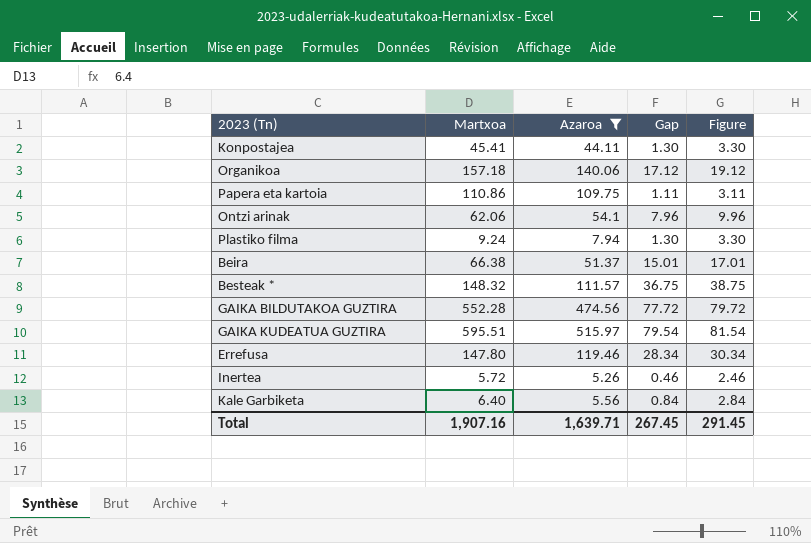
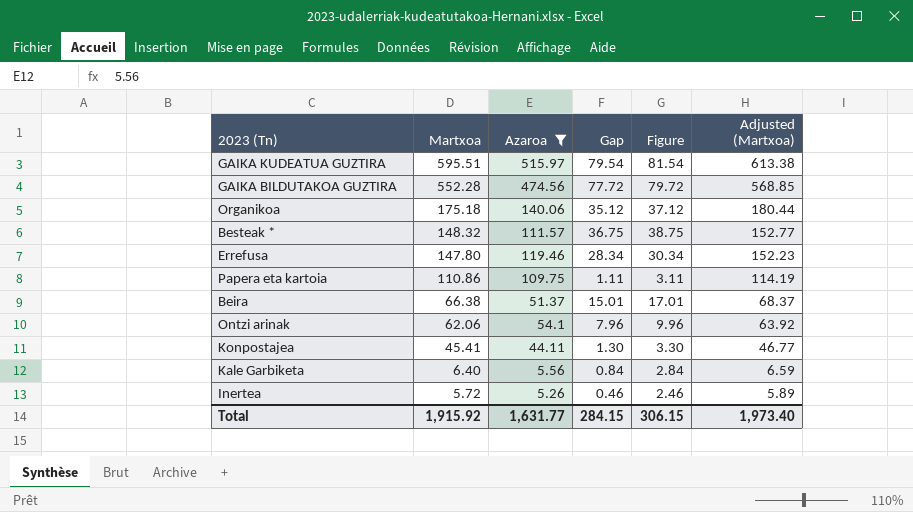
row order: none -> Martxoa descending
column Adjusted (Martxoa) | formula: none -> [Martxoa] * 1.03
row Plastiko filma: 9.24 | 7.94 | 1.30 | 3.30 -> none
Organikoa | Martxoa: 157.18 -> 175.18
Organikoa | Gap: 17.12 -> 35.12
Organikoa | Figure: 19.12 -> 37.12
Total | Martxoa: 1,907.16 -> 1,915.92
Total | Azaroa: 1,639.71 -> 1,631.77
Total | Gap: 267.45 -> 284.15
Total | Figure: 291.45 -> 306.15

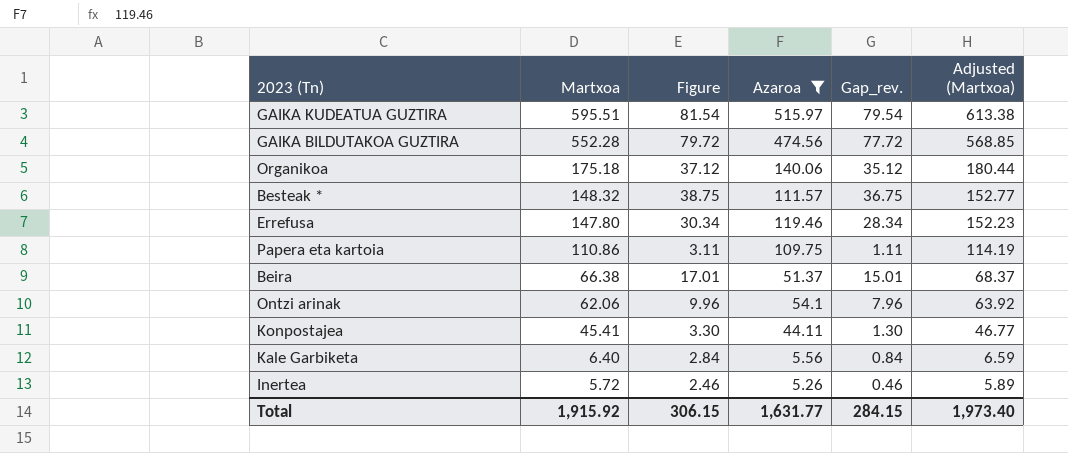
column Figure | position: 5 -> 3
column name: Gap -> Gap_rev.

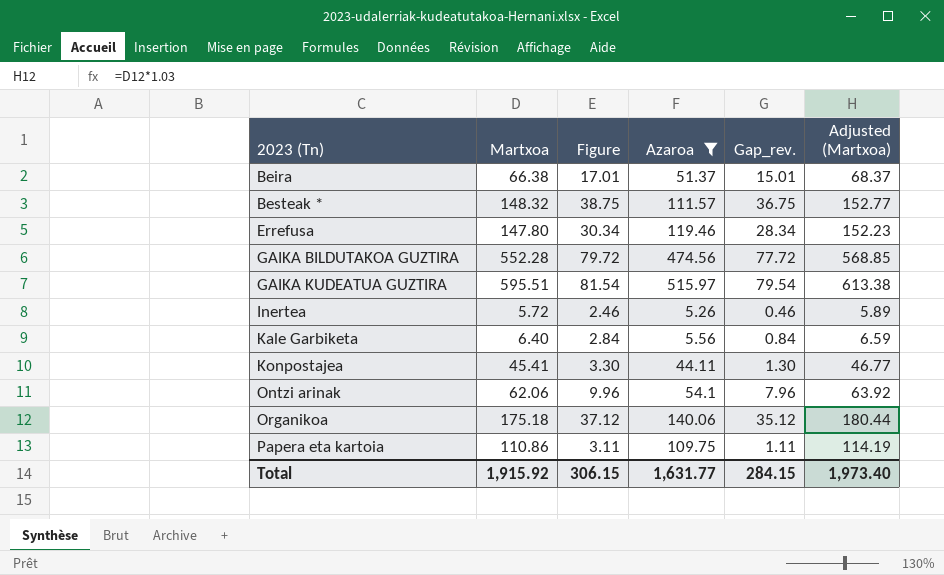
row order: Martxoa descending -> 2023 (Tn) ascending

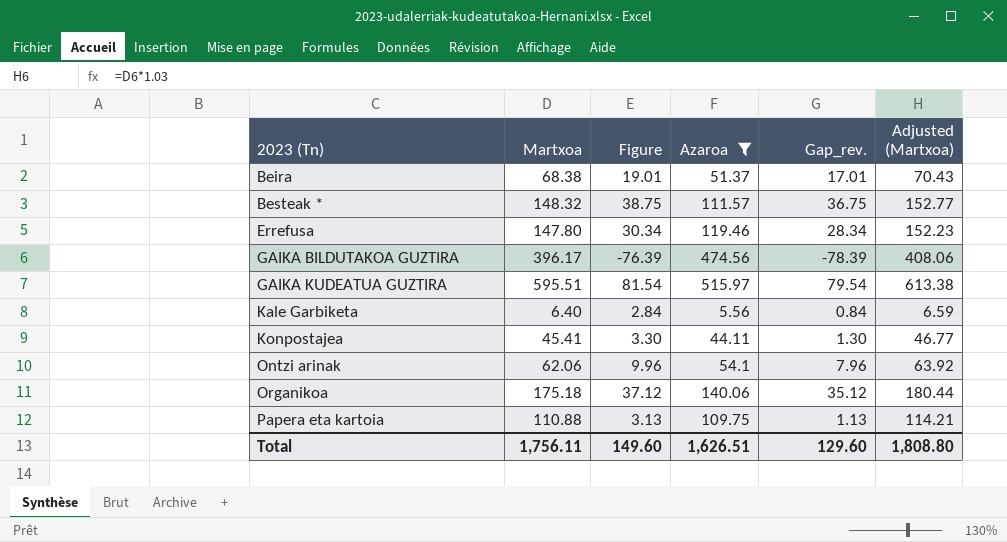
row Inertea: 5.72 | 2.46 | 5.26 | 0.46 | 5.89 -> none
Beira | Martxoa: 66.38 -> 68.38
Beira | Figure: 17.01 -> 19.01
Beira | Gap_rev.: 15.01 -> 17.01
Beira | Adjusted (Martxoa): 68.37 -> 70.43
GAIKA BILDUTAKOA GUZTIRA | Martxoa: 552.28 -> 396.17
GAIKA BILDUTAKOA GUZTIRA | Figure: 79.72 -> -76.39
GAIKA BILDUTAKOA GUZTIRA | Gap_rev.: 77.72 -> -78.39
GAIKA BILDUTAKOA GUZTIRA | Adjusted (Martxoa): 568.85 -> 408.06
Papera eta kartoia | Martxoa: 110.86 -> 110.88
Papera eta kartoia | Figure: 3.11 -> 3.13
Papera eta kartoia | Gap_rev.: 1.11 -> 1.13
Papera eta kartoia | Adjusted (Martxoa): 114.19 -> 114.21
Total | Martxoa: 1,915.92 -> 1,756.11
Total | Figure: 306.15 -> 149.60
Total | Azaroa: 1,631.77 -> 1,626.51
Total | Gap_rev.: 284.15 -> 129.60
Total | Adjusted (Martxoa): 1,973.40 -> 1,808.80

